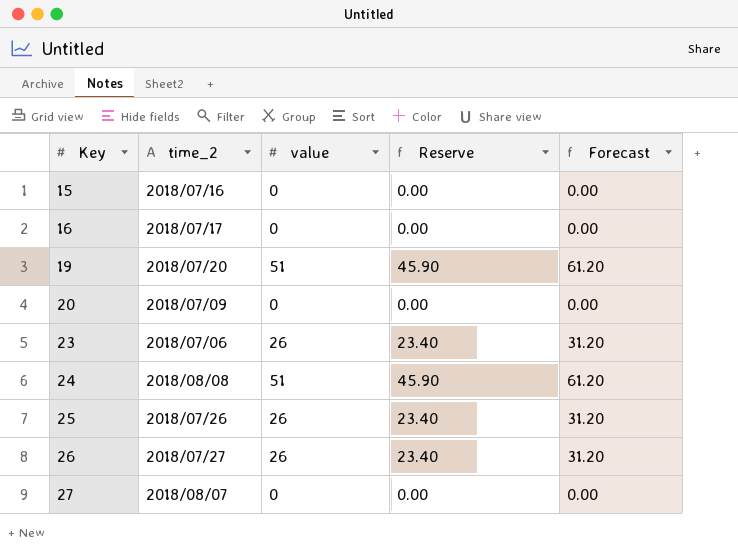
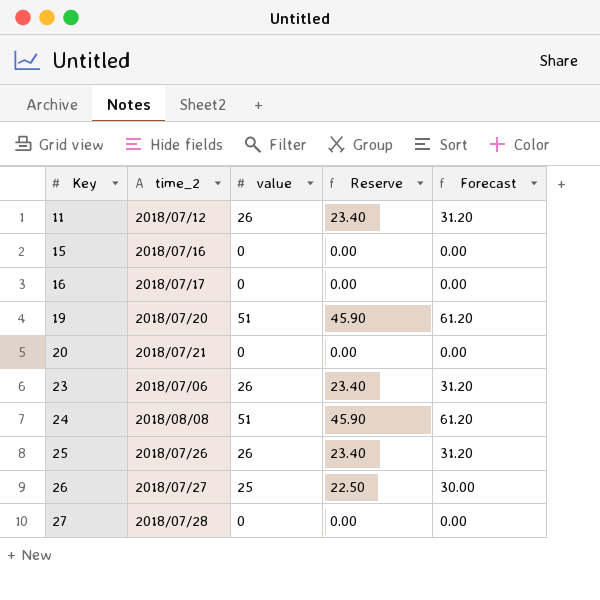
row 11: none -> 2018/07/12 | 26 | 23.40 | 31.20
20 | time_2: 2018/07/09 -> 2018/07/21
26 | value: 26 -> 25
26 | Reserve: 23.40 -> 22.50
26 | Forecast: 31.20 -> 30.00
27 | time_2: 2018/08/07 -> 2018/07/28

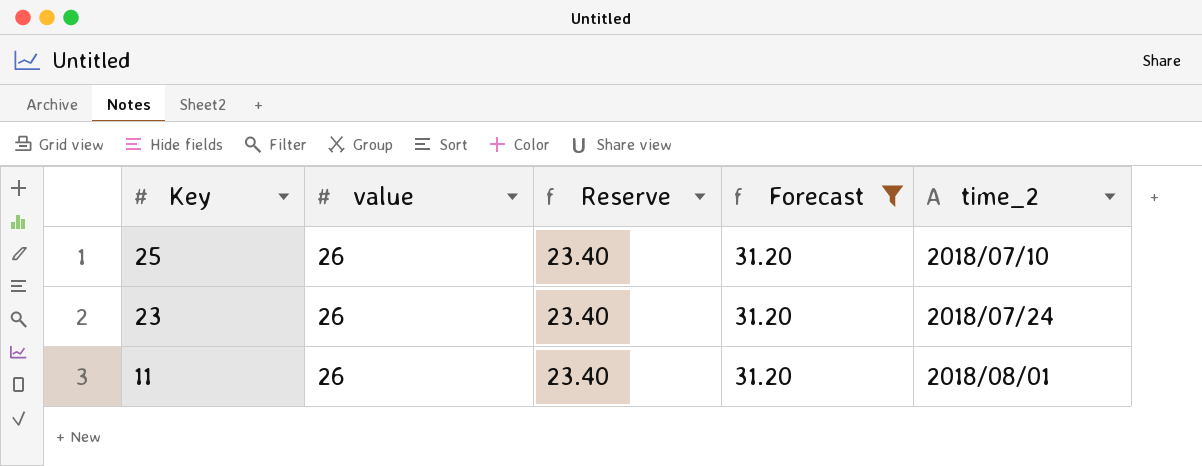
filter: none -> Forecast = 31.20
row order: Key ascending -> Key descending
column time_2 | position: 2 -> 5
25 | time_2: 2018/07/26 -> 2018/07/10
23 | time_2: 2018/07/06 -> 2018/07/24
11 | time_2: 2018/07/12 -> 2018/08/01

